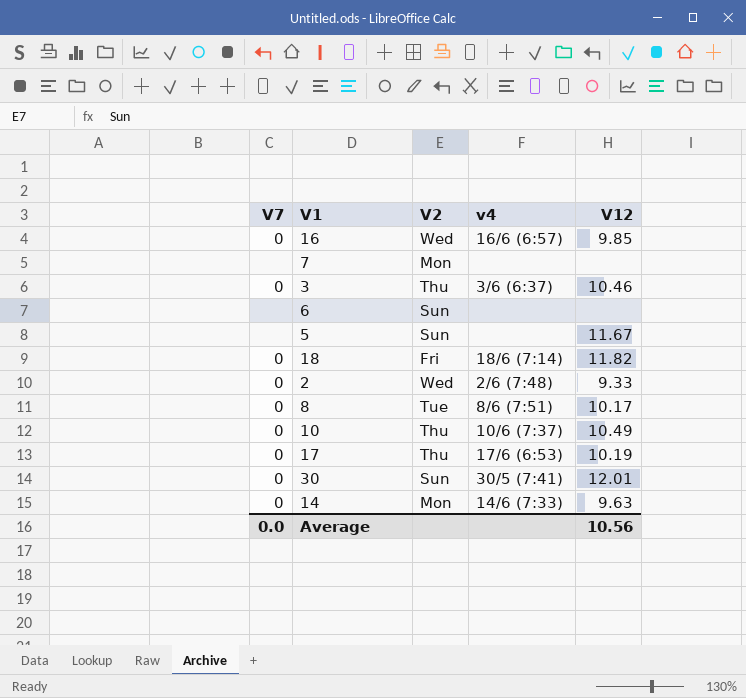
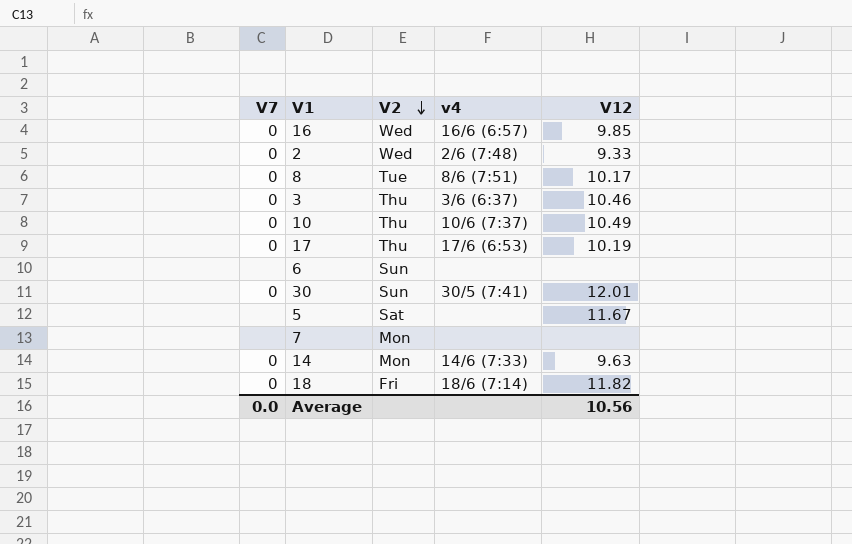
row order: none -> V2 descending
5 | V2: Sun -> Sat

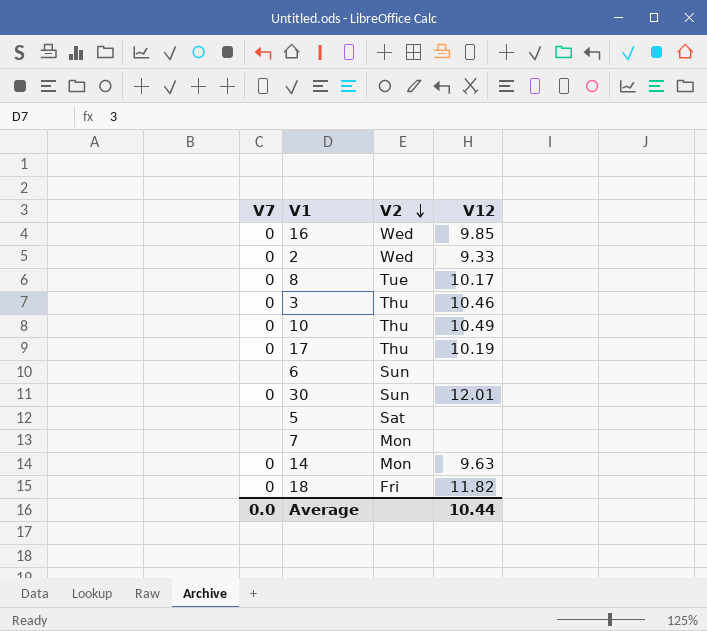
column v4 | position: 4 -> none
5 | V12: 11.67 -> none
Average | V12: 10.56 -> 10.44

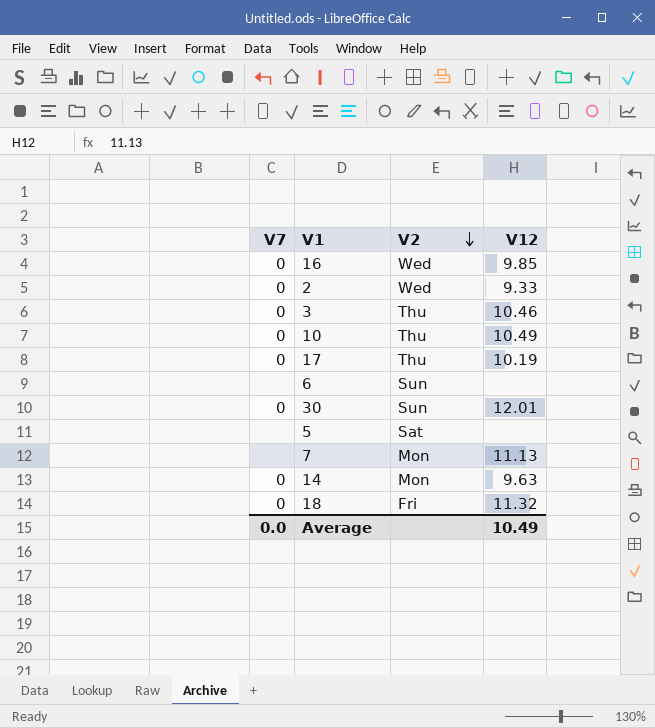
row 8: 0 | Tue | 10.17 -> none
7 | V12: none -> 11.13
18 | V12: 11.82 -> 11.32
Average | V12: 10.44 -> 10.49

